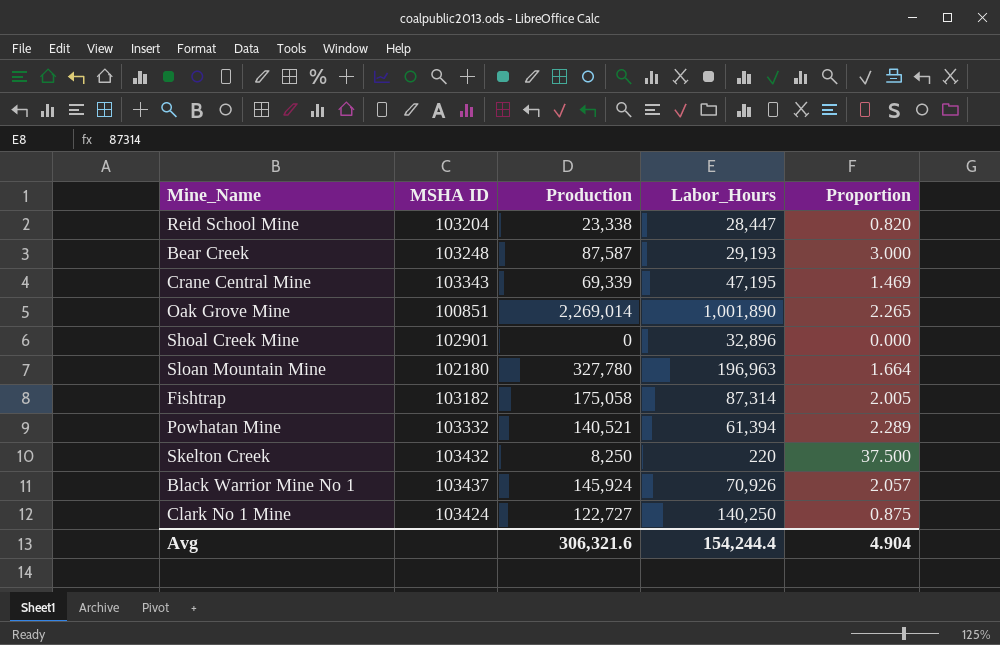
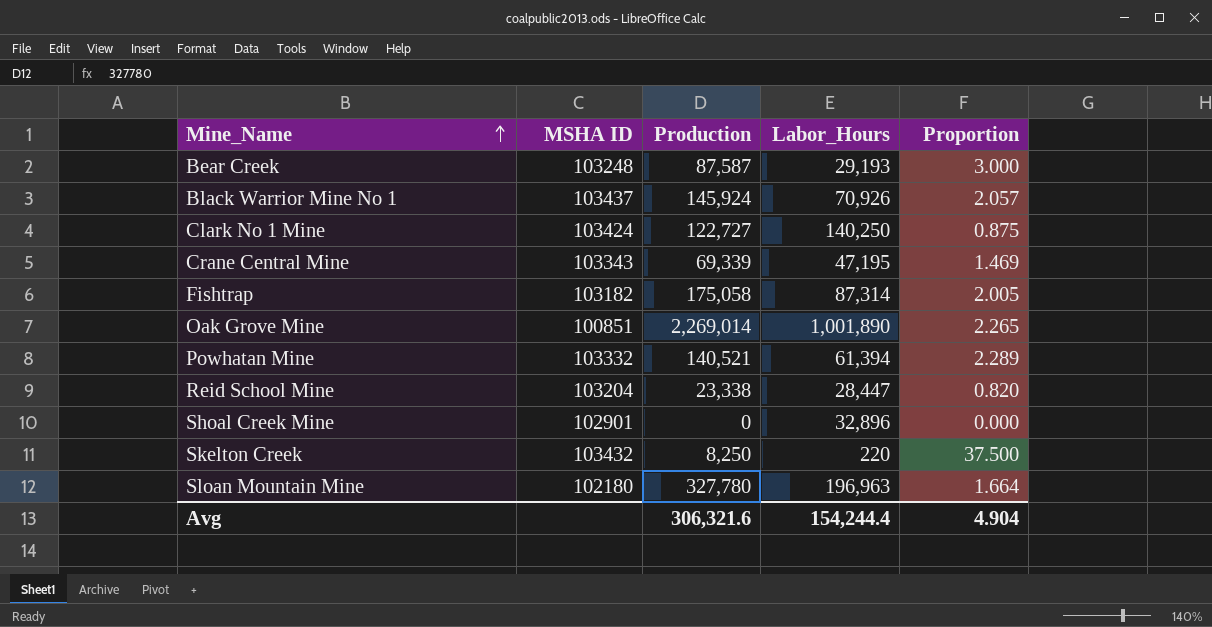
row order: none -> Mine_Name ascending

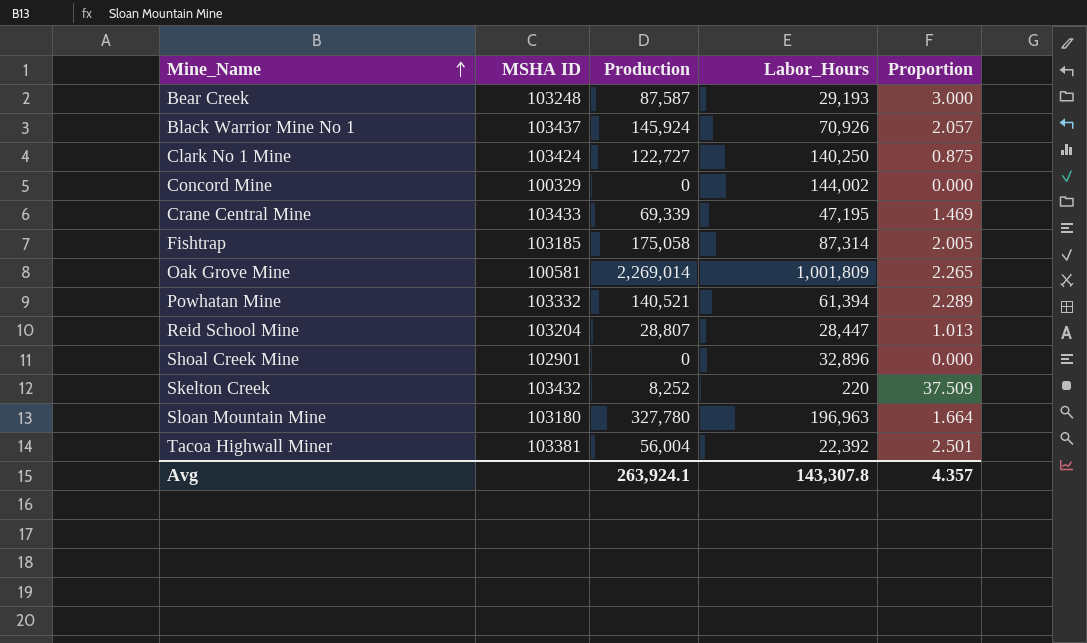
row Concord Mine: none -> 100329 | 0 | 144,002 | 0.000
Crane Central Mine | MSHA ID: 103343 -> 103433
Fishtrap | MSHA ID: 103182 -> 103185
Oak Grove Mine | MSHA ID: 100851 -> 100581
Oak Grove Mine | Labor_Hours: 1,001,890 -> 1,001,809
Reid School Mine | Production: 23,338 -> 28,807
Reid School Mine | Proportion: 0.820 -> 1.013
Skelton Creek | Production: 8,250 -> 8,252
Skelton Creek | Proportion: 37.500 -> 37.509
Sloan Mountain Mine | MSHA ID: 102180 -> 103180
row Tacoa Highwall Miner: none -> 103381 | 56,004 | 22,392 | 2.501
Avg | Production: 306,321.6 -> 263,924.1
Avg | Labor_Hours: 154,244.4 -> 143,307.8
Avg | Proportion: 4.904 -> 4.357

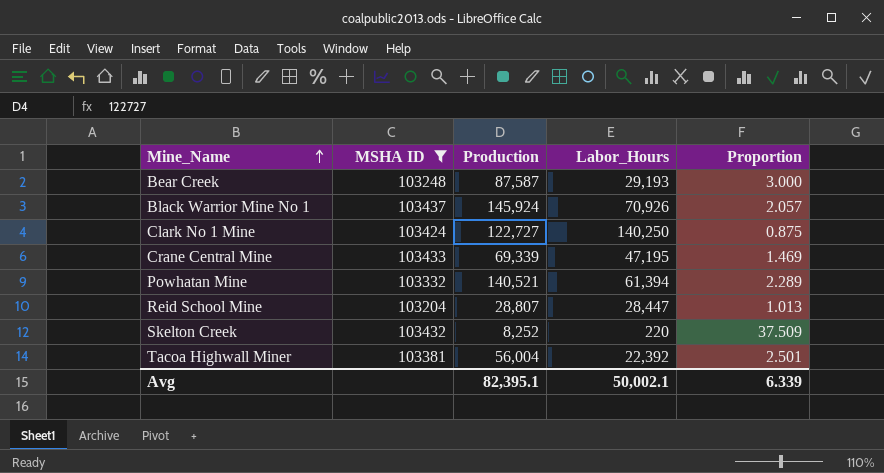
filter: none -> MSHA ID >= 103204
Avg | Production: 263,924.1 -> 82,395.1
Avg | Labor_Hours: 143,307.8 -> 50,002.1
Avg | Proportion: 4.357 -> 6.339

